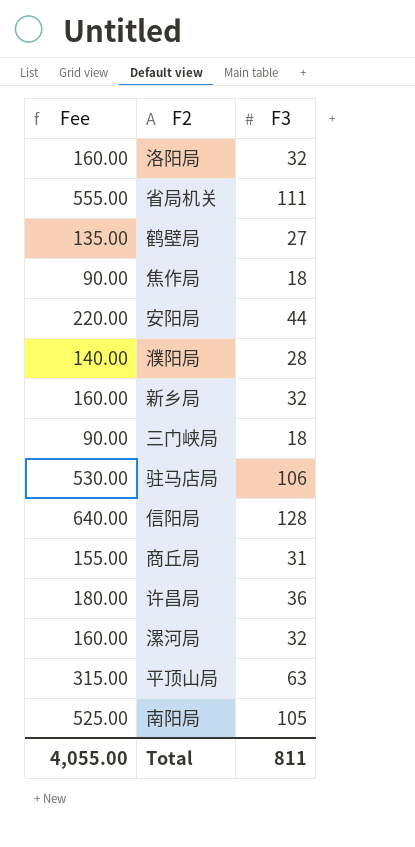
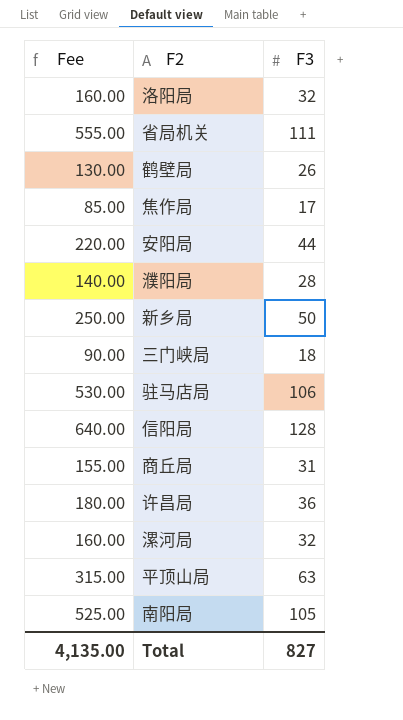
鹤壁局 | Fee: 135.00 -> 130.00
鹤壁局 | F3: 27 -> 26
焦作局 | Fee: 90.00 -> 85.00
焦作局 | F3: 18 -> 17
新乡局 | Fee: 160.00 -> 250.00
新乡局 | F3: 32 -> 50
Total | Fee: 4,055.00 -> 4,135.00
Total | F3: 811 -> 827

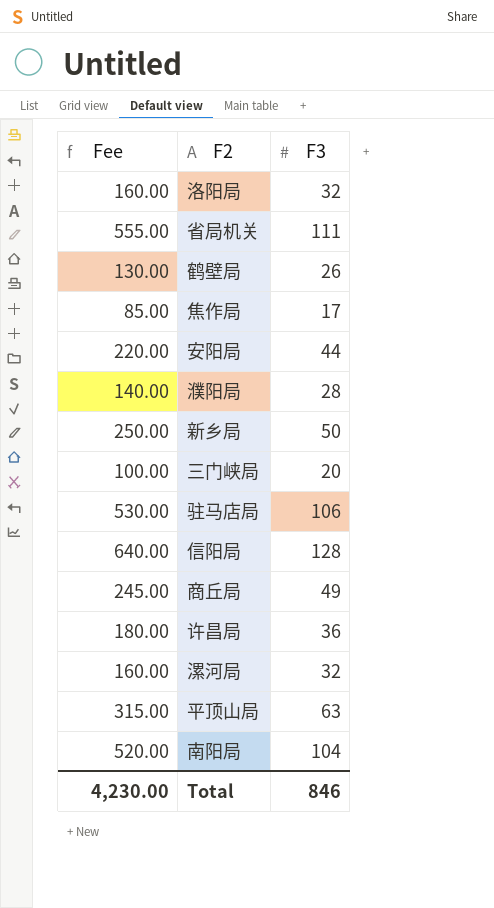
三门峡局 | Fee: 90.00 -> 100.00
三门峡局 | F3: 18 -> 20
商丘局 | Fee: 155.00 -> 245.00
商丘局 | F3: 31 -> 49
南阳局 | Fee: 525.00 -> 520.00
南阳局 | F3: 105 -> 104
Total | Fee: 4,135.00 -> 4,230.00
Total | F3: 827 -> 846

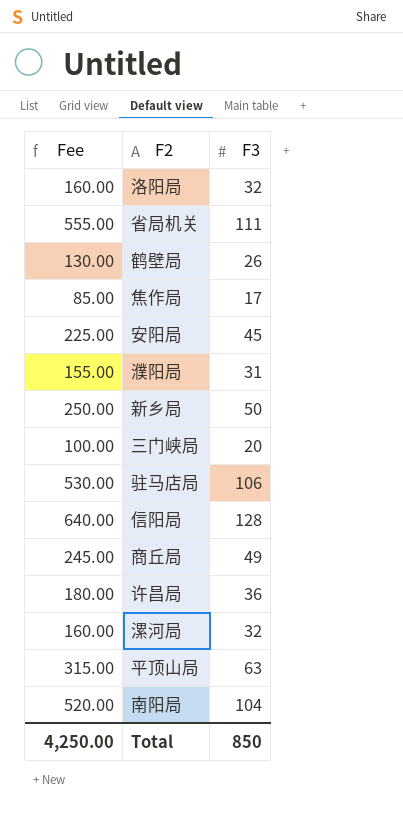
安阳局 | Fee: 220.00 -> 225.00
安阳局 | F3: 44 -> 45
濮阳局 | Fee: 140.00 -> 155.00
濮阳局 | F3: 28 -> 31
Total | Fee: 4,230.00 -> 4,250.00
Total | F3: 846 -> 850

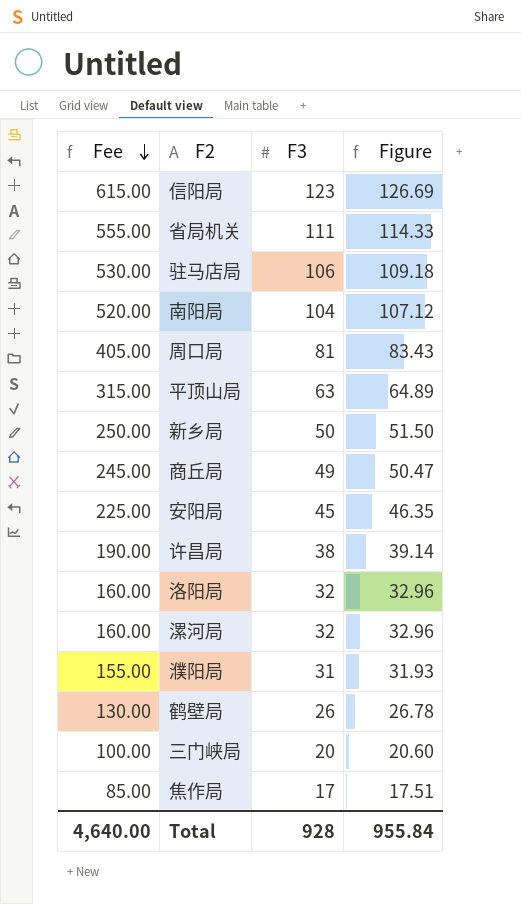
row order: none -> Fee descending
column Figure | formula: none -> [F3] * 1.03
信阳局 | Fee: 640.00 -> 615.00
信阳局 | F3: 128 -> 123
row 周口局: none -> 405.00 | 81 | 83.43
许昌局 | Fee: 180.00 -> 190.00
许昌局 | F3: 36 -> 38
Total | Fee: 4,250.00 -> 4,640.00
Total | F3: 850 -> 928

